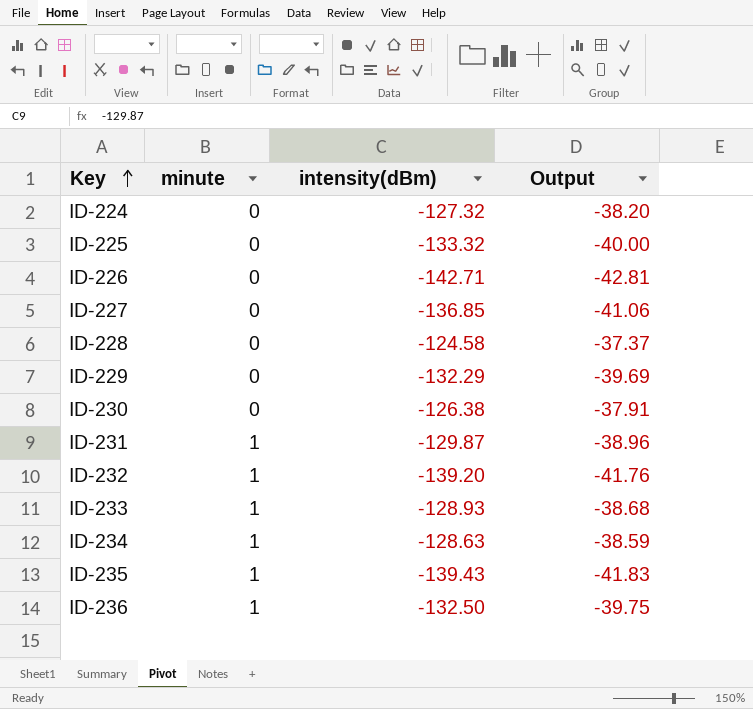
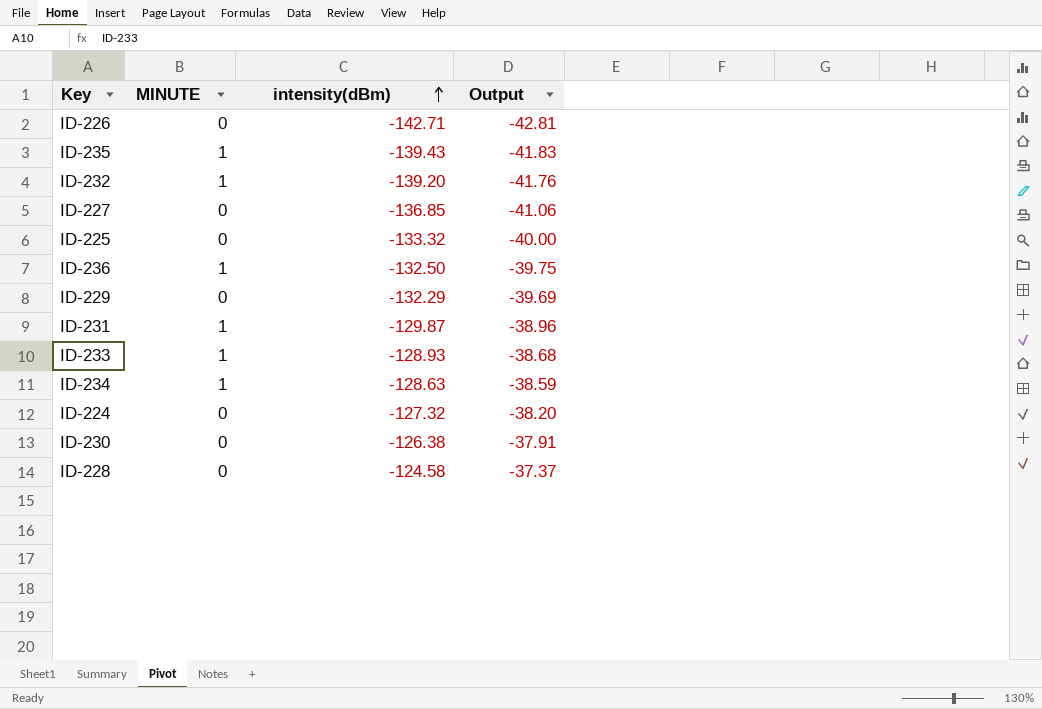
row order: Key ascending -> intensity(dBm) ascending
column name: minute -> MINUTE

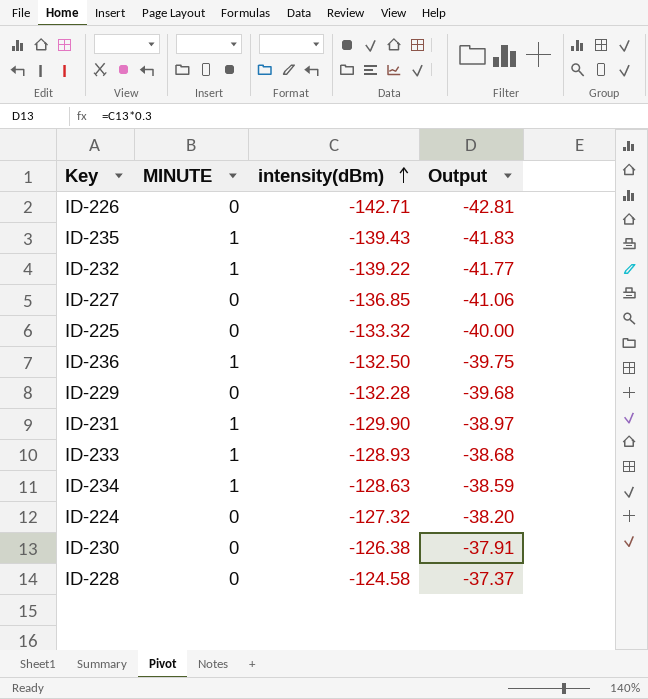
ID-232 | intensity(dBm): -139.20 -> -139.22
ID-232 | Output: -41.76 -> -41.77
ID-229 | intensity(dBm): -132.29 -> -132.28
ID-229 | Output: -39.69 -> -39.68
ID-231 | intensity(dBm): -129.87 -> -129.90
ID-231 | Output: -38.96 -> -38.97

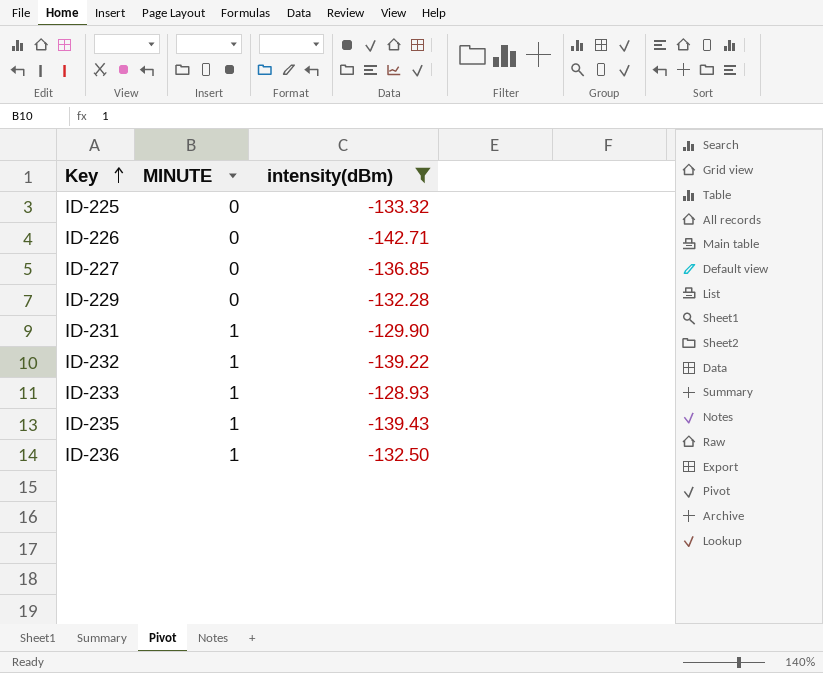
filter: none -> intensity(dBm) <= -128.93
row order: intensity(dBm) ascending -> Key ascending
column Output | formula: [intensity(dBm)] * 0.3 -> none

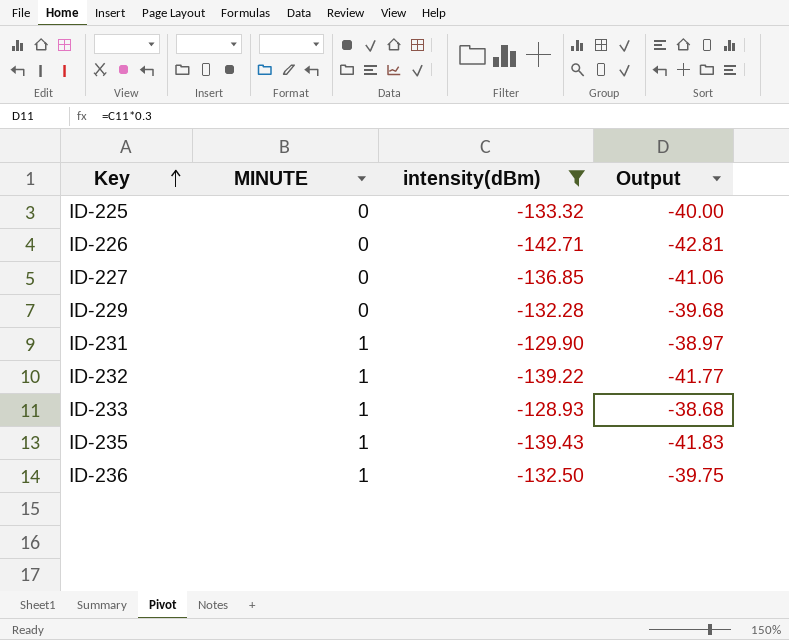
column Output | formula: none -> [intensity(dBm)] * 0.3

